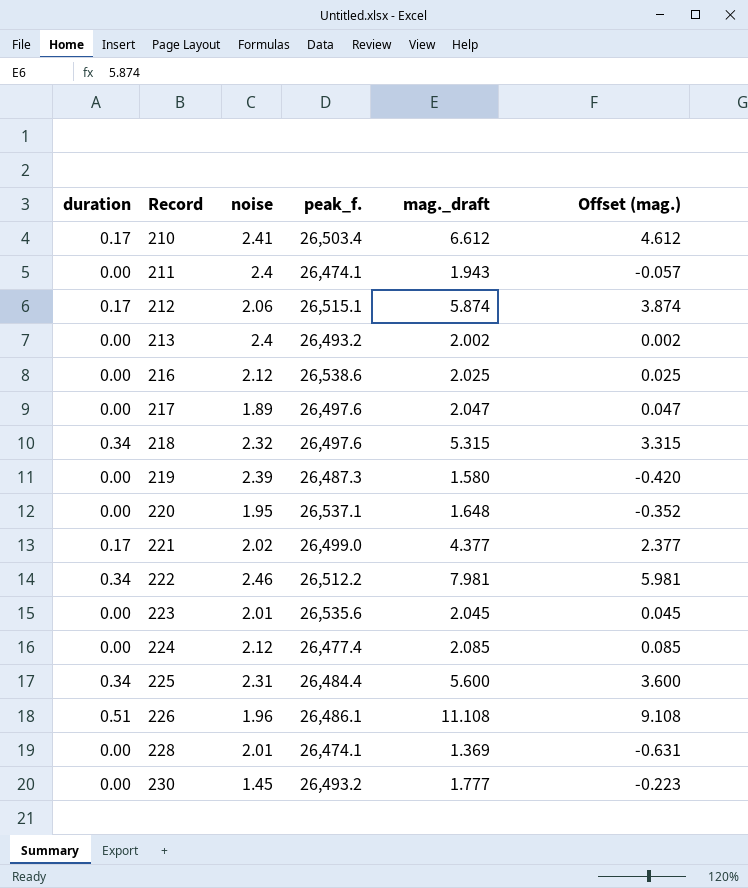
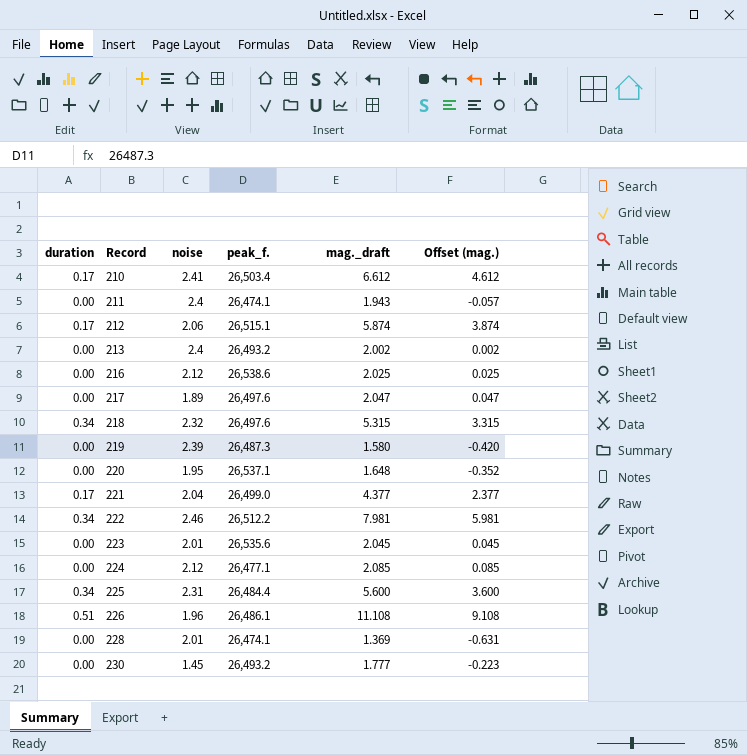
221 | noise: 2.02 -> 2.04
224 | peak_f.: 26,477.4 -> 26,477.1

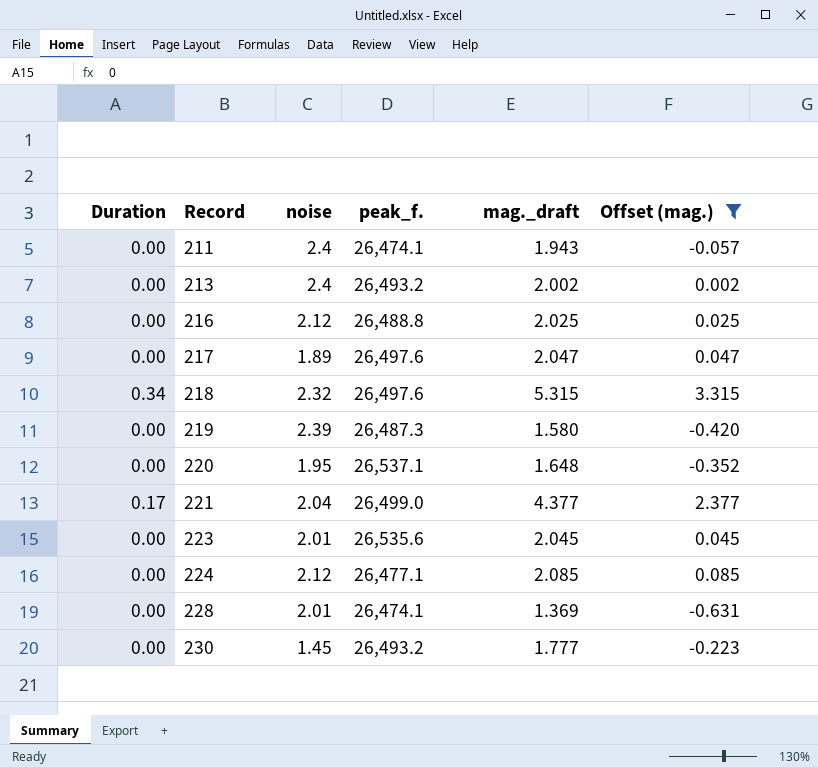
filter: none -> Offset (mag.) <= 3.315
column name: duration -> Duration
216 | peak_f.: 26,538.6 -> 26,488.8

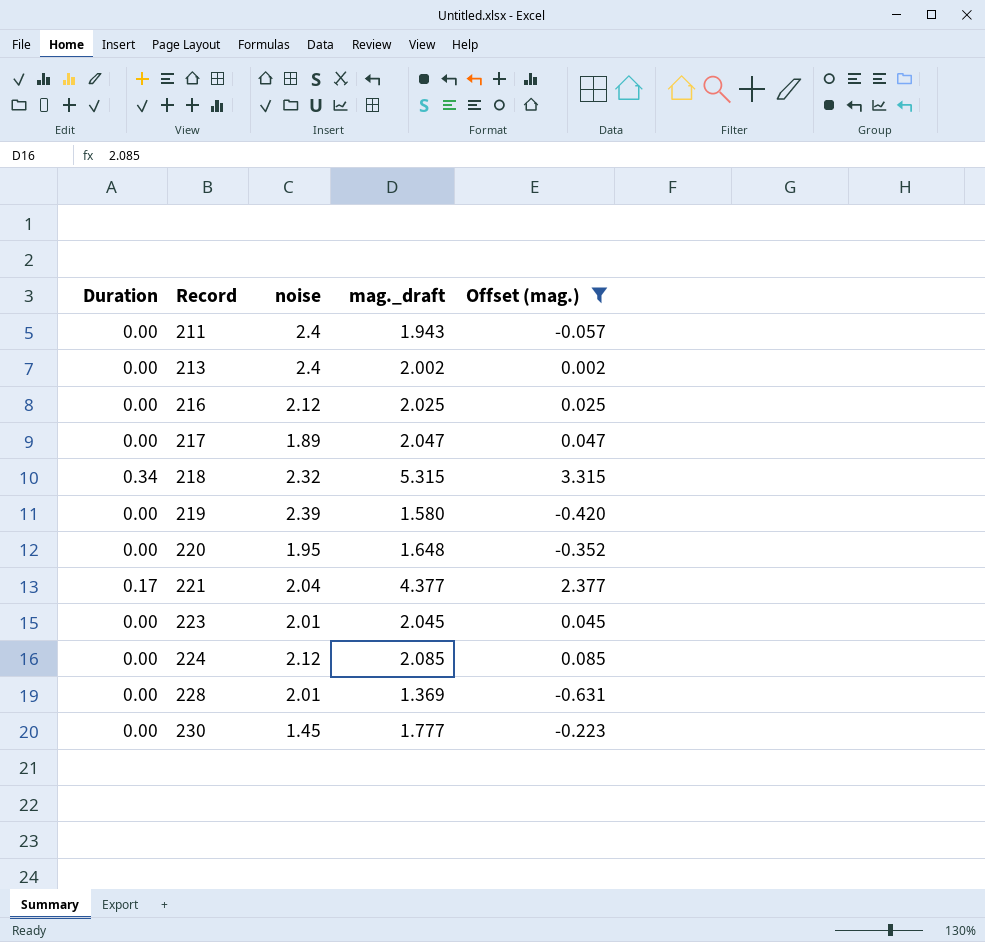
column peak_f. | position: 4 -> none

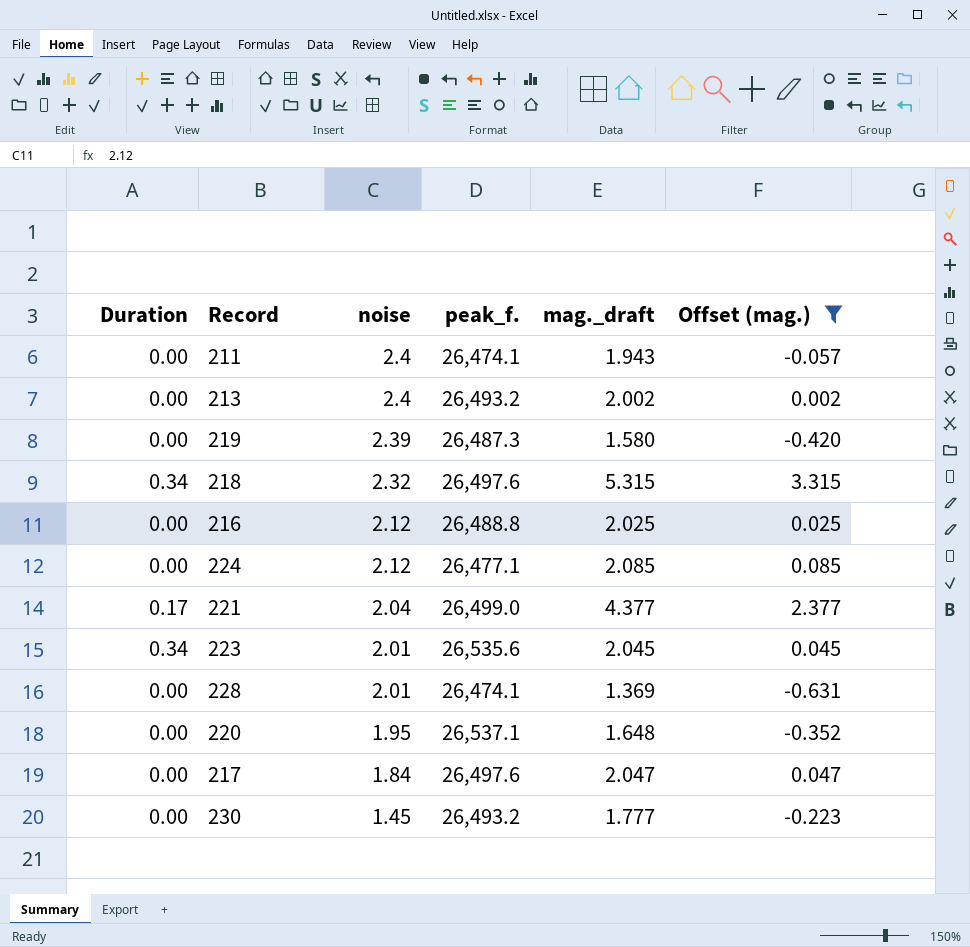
row order: Record ascending -> noise descending
column peak_f. | position: none -> 4
223 | Duration: 0.00 -> 0.34
217 | noise: 1.89 -> 1.84

